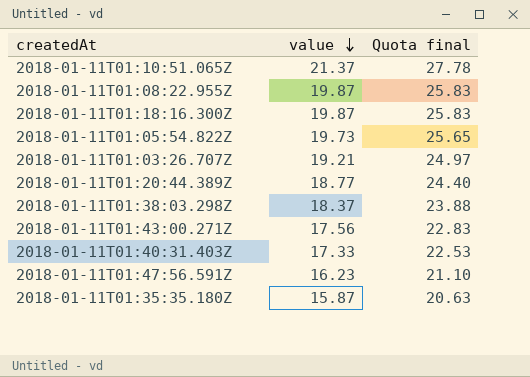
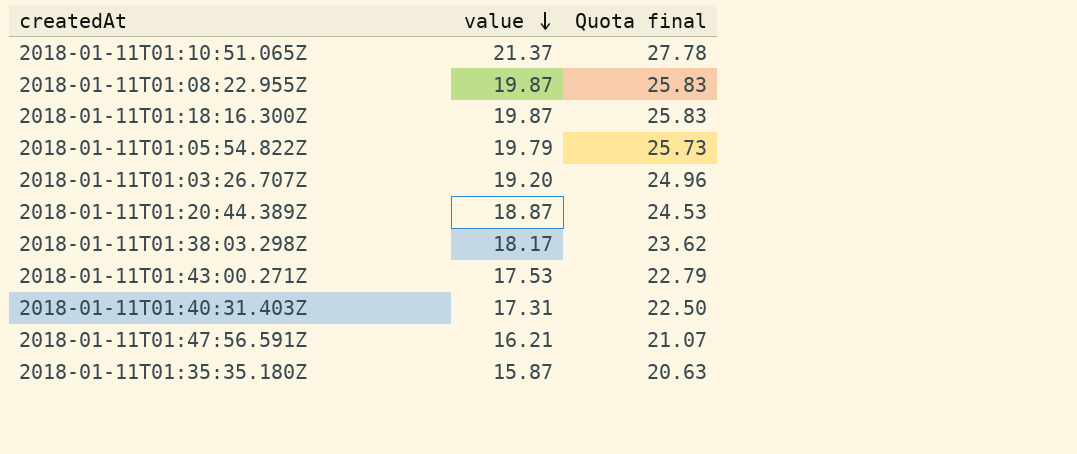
2018-01-11T01:05:54.822Z | value: 19.73 -> 19.79
2018-01-11T01:05:54.822Z | Quota final: 25.65 -> 25.73
2018-01-11T01:03:26.707Z | value: 19.21 -> 19.20
2018-01-11T01:03:26.707Z | Quota final: 24.97 -> 24.96
2018-01-11T01:20:44.389Z | value: 18.77 -> 18.87
2018-01-11T01:20:44.389Z | Quota final: 24.40 -> 24.53
2018-01-11T01:38:03.298Z | value: 18.37 -> 18.17
2018-01-11T01:38:03.298Z | Quota final: 23.88 -> 23.62
2018-01-11T01:43:00.271Z | value: 17.56 -> 17.53
2018-01-11T01:43:00.271Z | Quota final: 22.83 -> 22.79
2018-01-11T01:40:31.403Z | value: 17.33 -> 17.31
2018-01-11T01:40:31.403Z | Quota final: 22.53 -> 22.50
2018-01-11T01:47:56.591Z | value: 16.23 -> 16.21
2018-01-11T01:47:56.591Z | Quota final: 21.10 -> 21.07

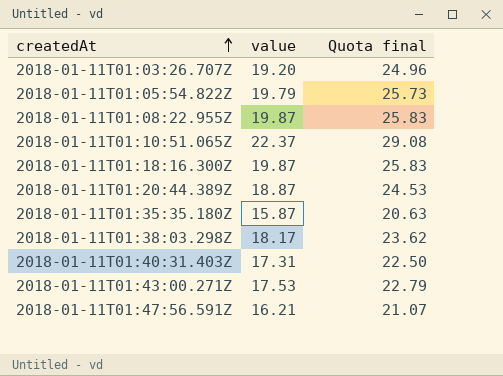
row order: value descending -> createdAt ascending
2018-01-11T01:10:51.065Z | value: 21.37 -> 22.37
2018-01-11T01:10:51.065Z | Quota final: 27.78 -> 29.08

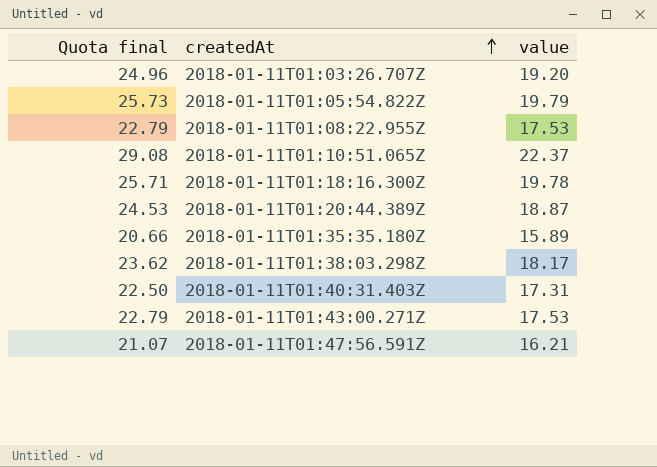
column Quota final | position: 3 -> 1
2018-01-11T01:08:22.955Z | Quota final: 25.83 -> 22.79
2018-01-11T01:08:22.955Z | value: 19.87 -> 17.53
2018-01-11T01:18:16.300Z | Quota final: 25.83 -> 25.71
2018-01-11T01:18:16.300Z | value: 19.87 -> 19.78
2018-01-11T01:35:35.180Z | Quota final: 20.63 -> 20.66
2018-01-11T01:35:35.180Z | value: 15.87 -> 15.89

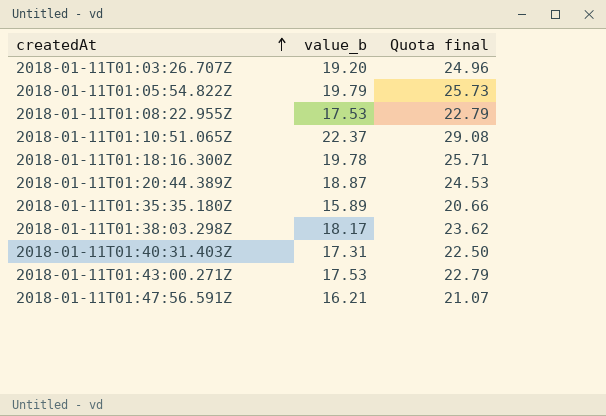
column name: value -> value_b
column Quota final | position: 1 -> 3

